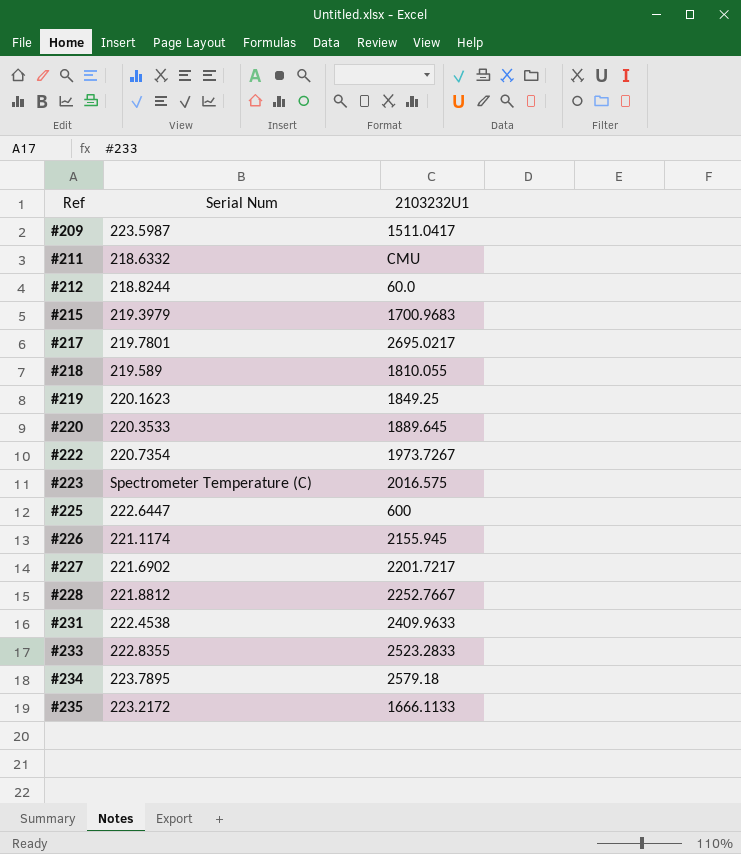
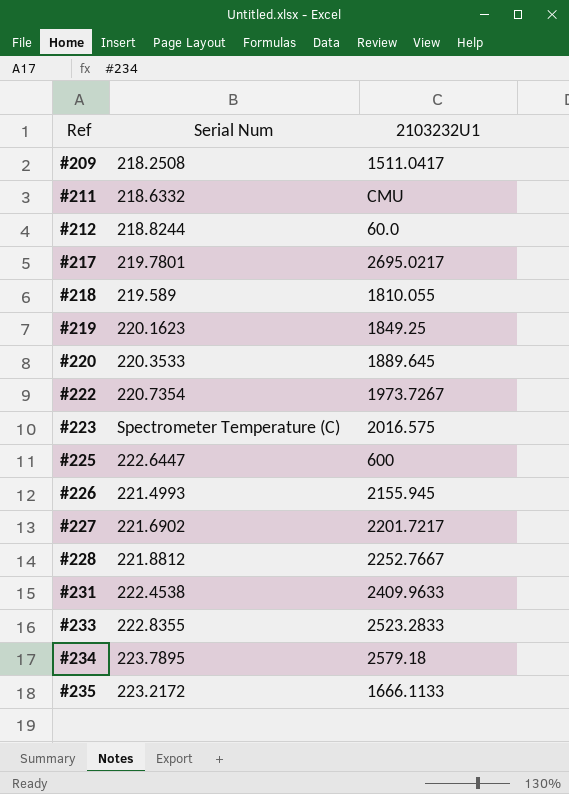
row #215: 219.3979 | 1700.9683 -> none
#209 | Serial Num: 223.5987 -> 218.2508
#226 | Serial Num: 221.1174 -> 221.4993

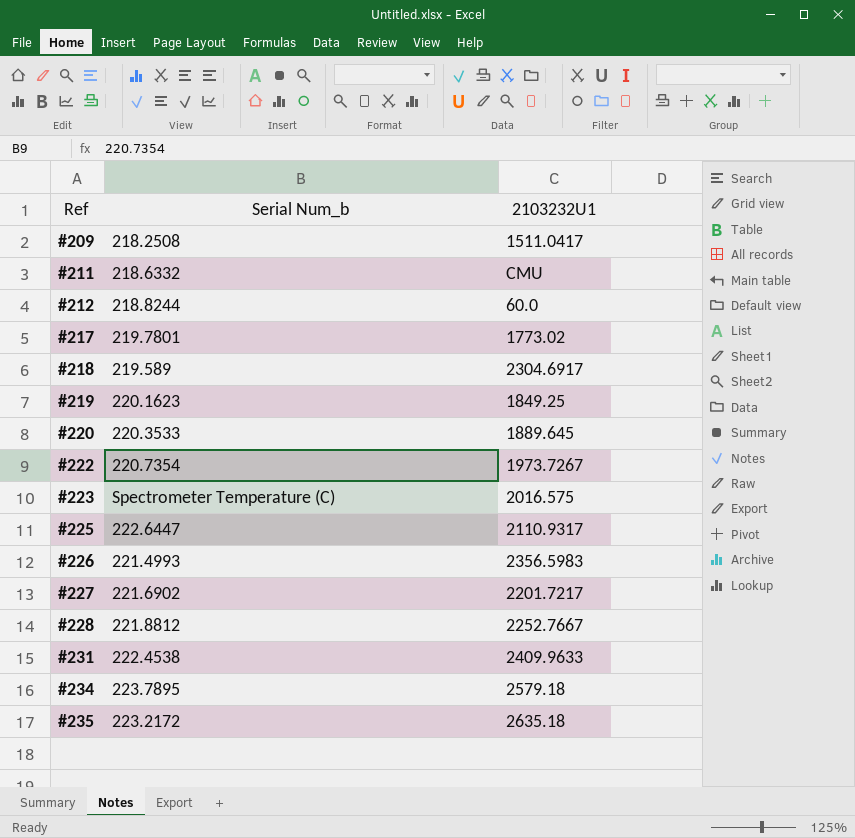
column name: Serial Num -> Serial Num_b
row #233: 222.8355 | 2523.2833 -> none
#217 | 2103232U1: 2695.0217 -> 1773.02
#218 | 2103232U1: 1810.055 -> 2304.6917
#225 | 2103232U1: 600 -> 2110.9317
#226 | 2103232U1: 2155.945 -> 2356.5983
#235 | 2103232U1: 1666.1133 -> 2635.18

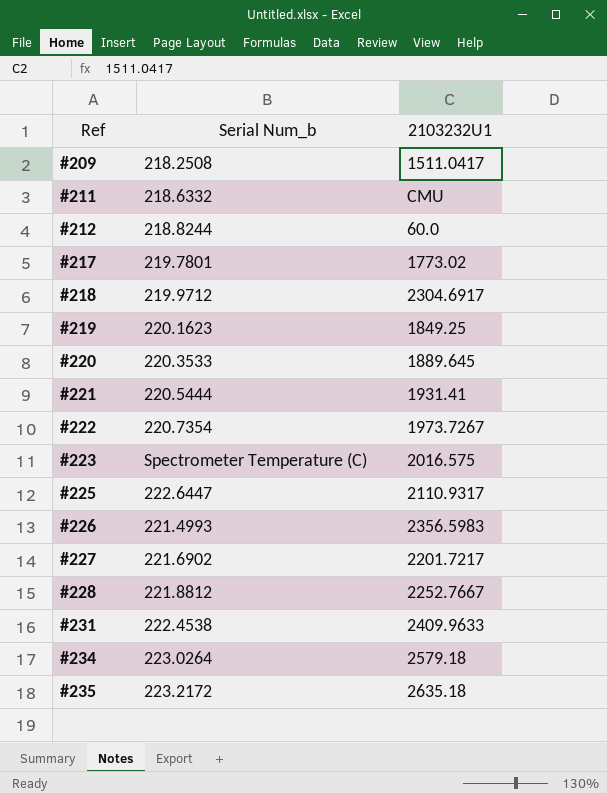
#218 | Serial Num_b: 219.589 -> 219.9712
row #221: none -> 220.5444 | 1931.41
#234 | Serial Num_b: 223.7895 -> 223.0264

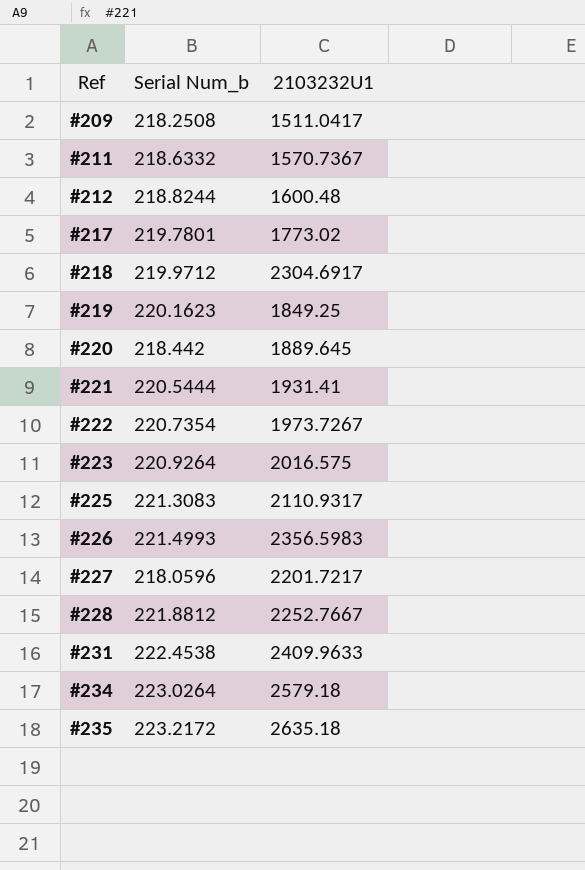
#211 | 2103232U1: CMU -> 1570.7367
#212 | 2103232U1: 60.0 -> 1600.48
#220 | Serial Num_b: 220.3533 -> 218.442
#223 | Serial Num_b: Spectrometer Temperature (C) -> 220.9264
#225 | Serial Num_b: 222.6447 -> 221.3083
#227 | Serial Num_b: 221.6902 -> 218.0596

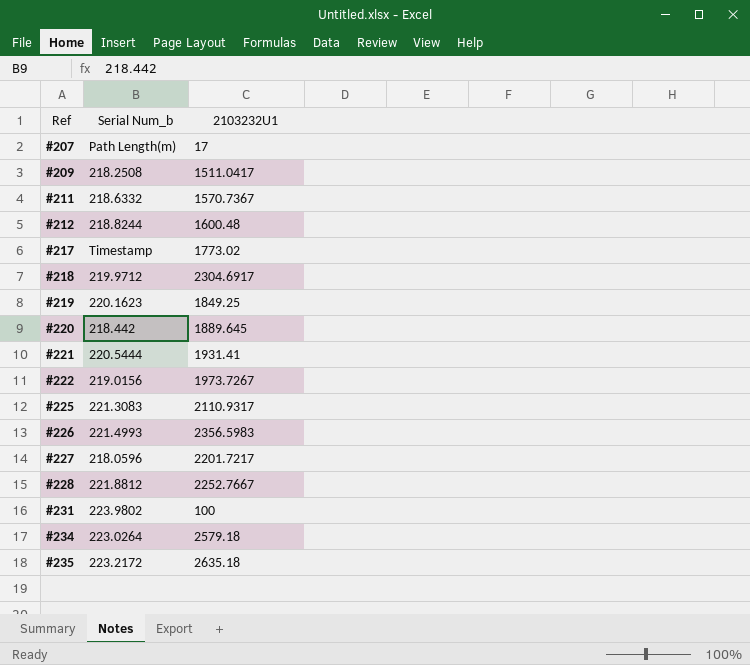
row #223: 220.9264 | 2016.575 -> none
row #207: none -> Path Length(m) | 17
#217 | Serial Num_b: 219.7801 -> Timestamp
#222 | Serial Num_b: 220.7354 -> 219.0156
#231 | Serial Num_b: 222.4538 -> 223.9802
#231 | 2103232U1: 2409.9633 -> 100

